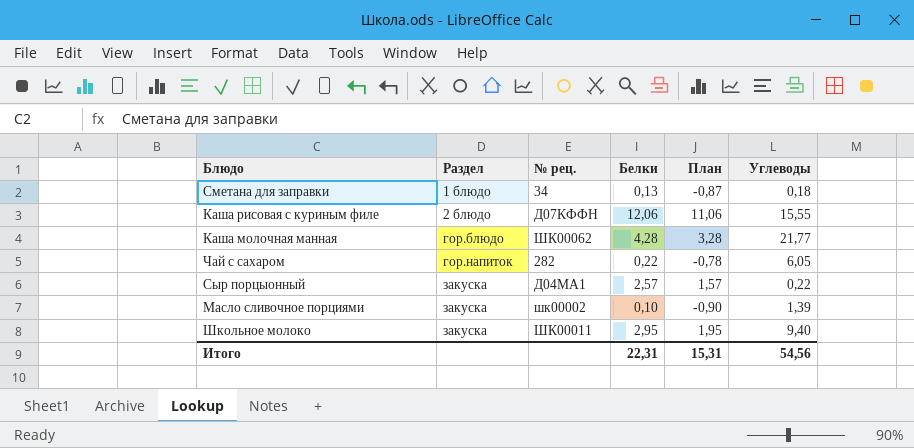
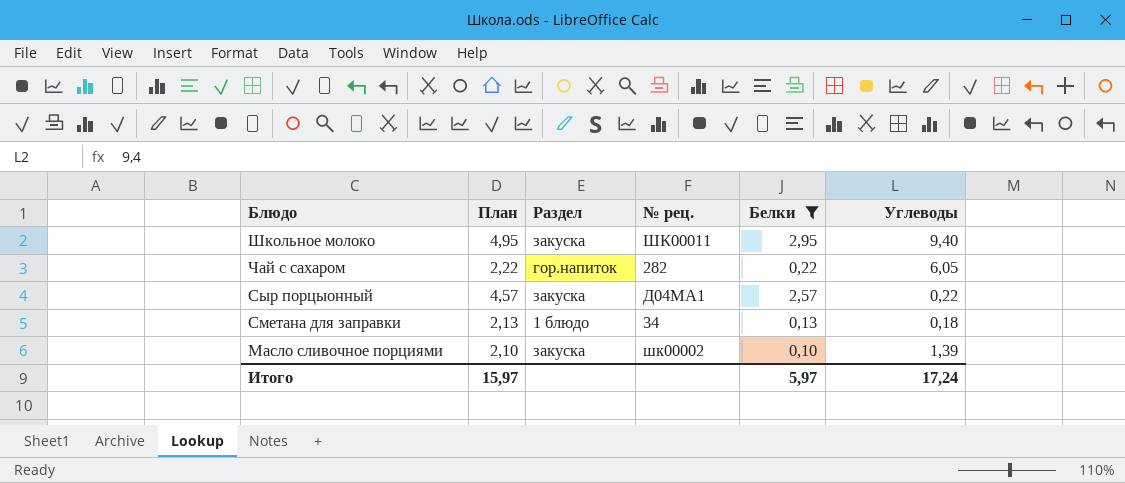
filter: none -> Белки <= 2,95
row order: Раздел ascending -> Блюдо descending
column План | formula: [Белки] - 1 -> [Белки] + 2
column План | position: 5 -> 2
Итого | План: 15,31 -> 15,97
Итого | Белки: 22,31 -> 5,97
Итого | Углеводы: 54,56 -> 17,24

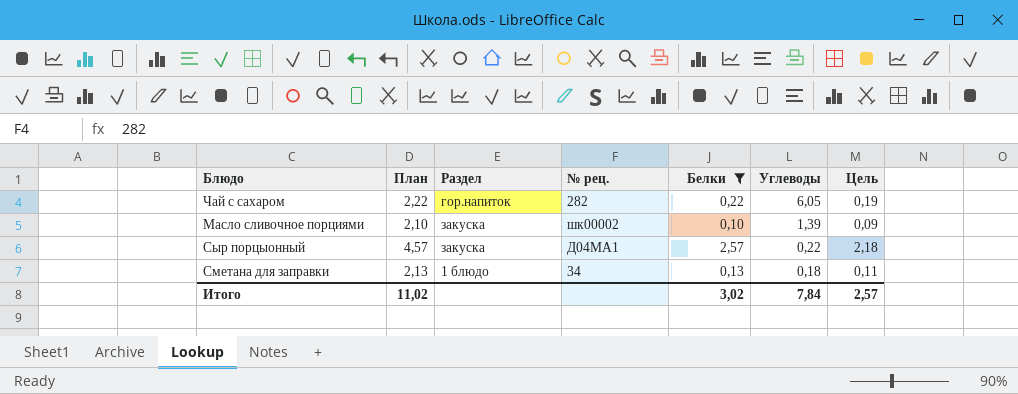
row order: Блюдо descending -> Углеводы descending
column Цель | formula: none -> [Белки] * 0,85
row Школьное молоко: 4,95 | закуска | ШК00011 | 2,95 | 9,40 -> none
Итого | План: 15,97 -> 11,02
Итого | Белки: 5,97 -> 3,02
Итого | Углеводы: 17,24 -> 7,84

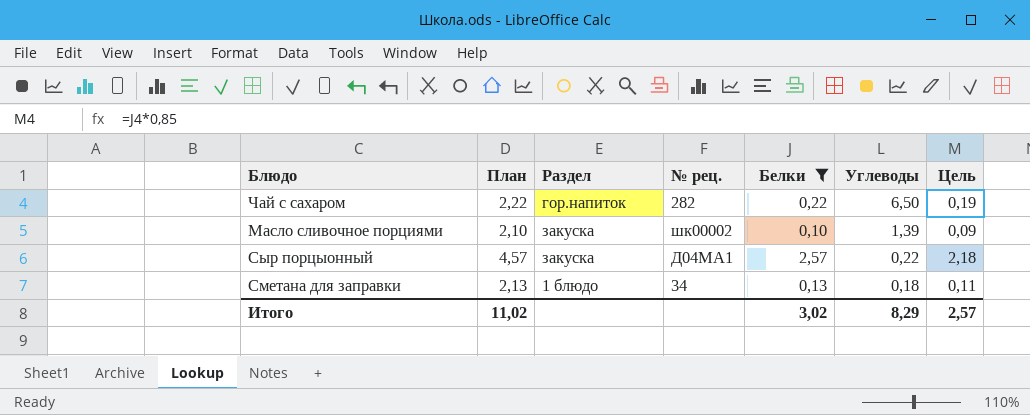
Чай с сахаром | Углеводы: 6,05 -> 6,50
Итого | Углеводы: 7,84 -> 8,29

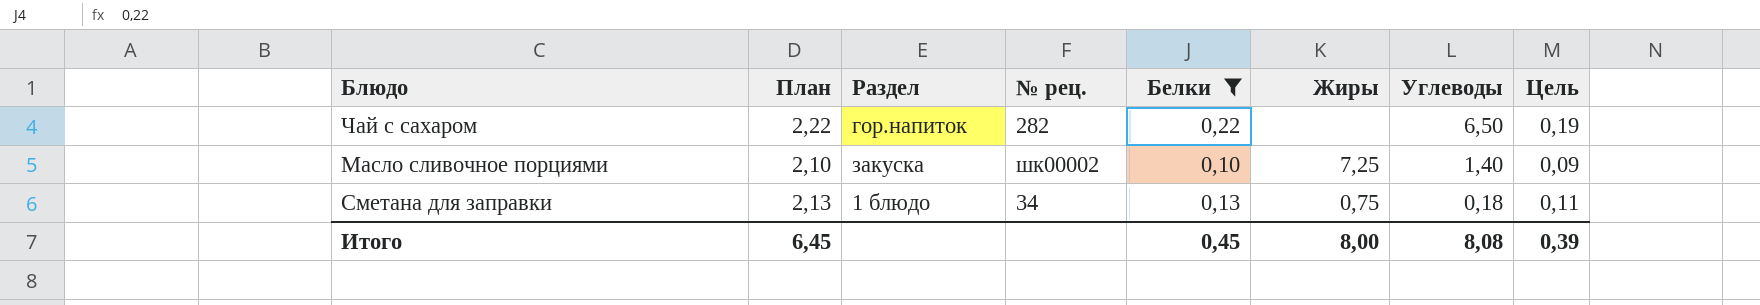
column Жиры | position: none -> 6
row Сыр порцыонный: 4,57 | закуска | Д04МА1 | 2,57 | 0,22 | 2,18 -> none
Масло сливочное порциями | Углеводы: 1,39 -> 1,40
Итого | План: 11,02 -> 6,45
Итого | Белки: 3,02 -> 0,45
Итого | Углеводы: 8,29 -> 8,08
Итого | Цель: 2,57 -> 0,39

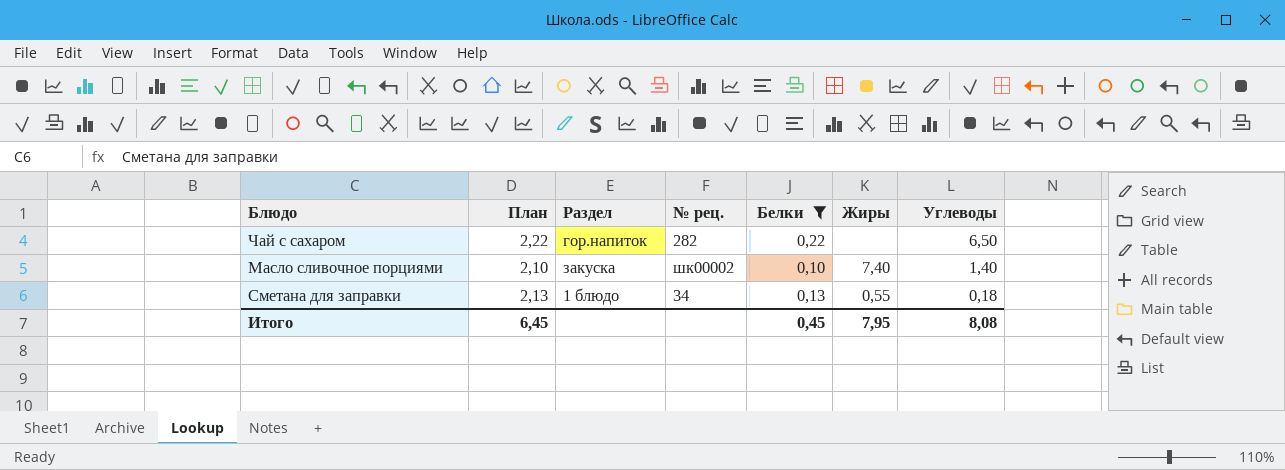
column Цель | formula: [Белки] * 0,85 -> none
Масло сливочное порциями | Жиры: 7,25 -> 7,40
Сметана для заправки | Жиры: 0,75 -> 0,55
Итого | Жиры: 8,00 -> 7,95

